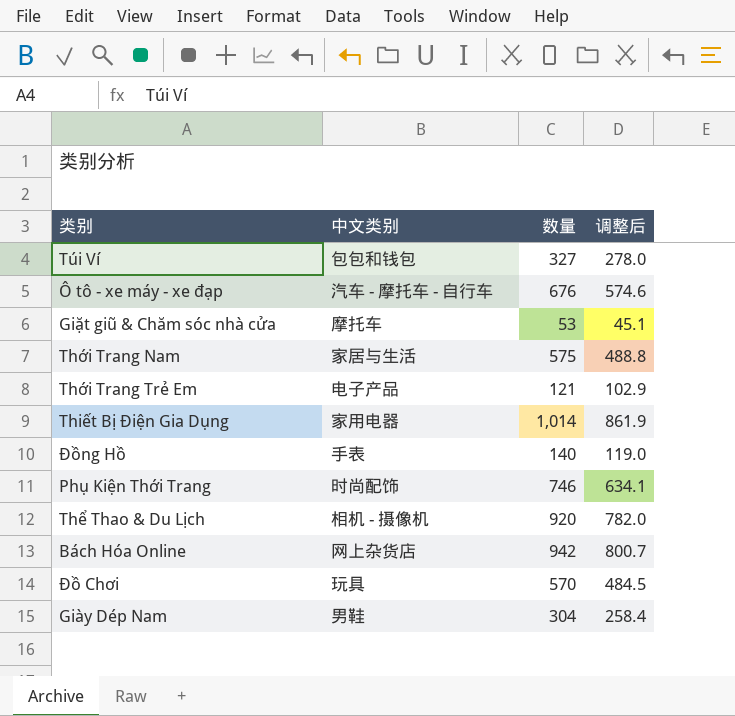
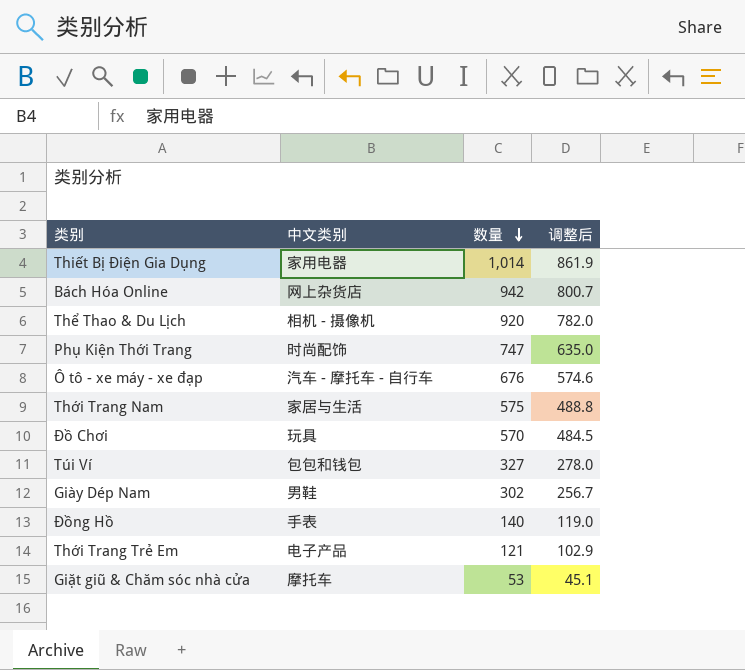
row order: none -> 数量 descending
Phụ Kiện Thời Trang | 数量: 746 -> 747
Phụ Kiện Thời Trang | 调整后: 634.1 -> 635.0
Giày Dép Nam | 数量: 304 -> 302
Giày Dép Nam | 调整后: 258.4 -> 256.7

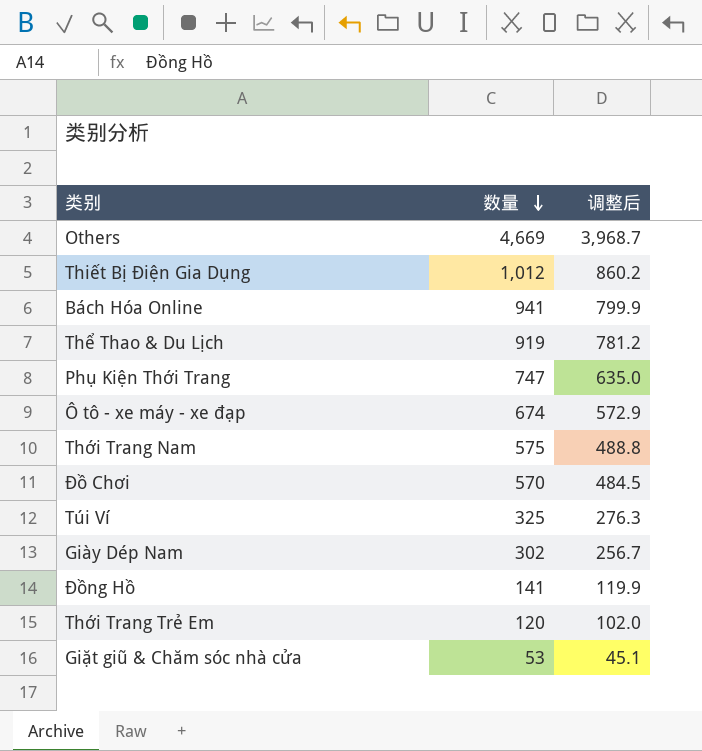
column 中文类别 | position: 2 -> none
row Others: none -> 4,669 | 3,968.7
Thiết Bị Điện Gia Dụng | 数量: 1,014 -> 1,012
Thiết Bị Điện Gia Dụng | 调整后: 861.9 -> 860.2
Bách Hóa Online | 数量: 942 -> 941
Bách Hóa Online | 调整后: 800.7 -> 799.9
Thể Thao & Du Lịch | 数量: 920 -> 919
Thể Thao & Du Lịch | 调整后: 782.0 -> 781.2
Ô tô - xe máy - xe đạp | 数量: 676 -> 674
Ô tô - xe máy - xe đạp | 调整后: 574.6 -> 572.9
Túi Ví | 数量: 327 -> 325
Túi Ví | 调整后: 278.0 -> 276.3
Đồng Hồ | 数量: 140 -> 141
Đồng Hồ | 调整后: 119.0 -> 119.9
Thời Trang Trẻ Em | 数量: 121 -> 120
Thời Trang Trẻ Em | 调整后: 102.9 -> 102.0

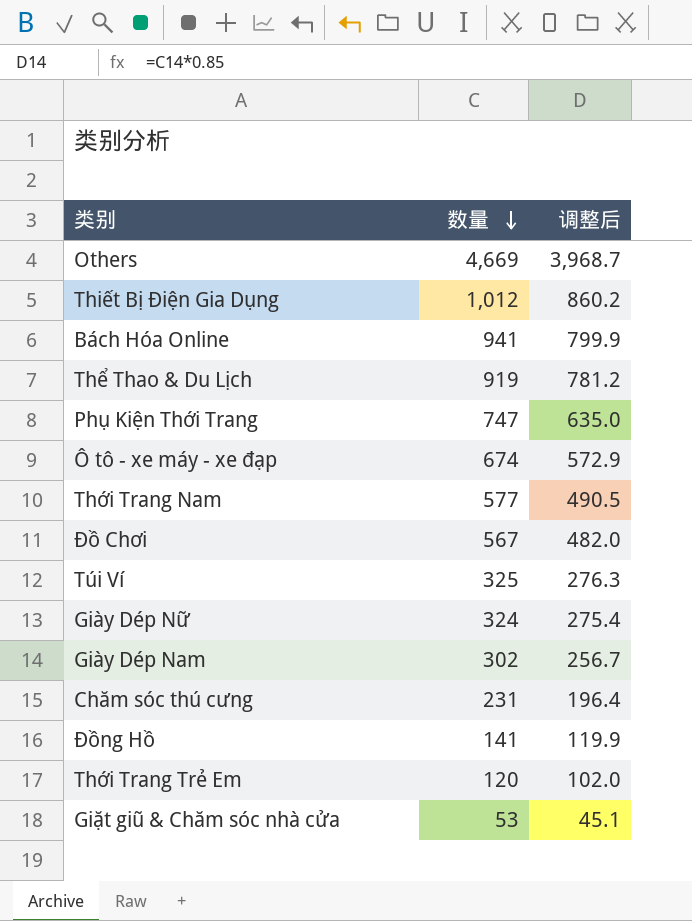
Thời Trang Nam | 数量: 575 -> 577
Thời Trang Nam | 调整后: 488.8 -> 490.5
Đồ Chơi | 数量: 570 -> 567
Đồ Chơi | 调整后: 484.5 -> 482.0
row Giày Dép Nữ: none -> 324 | 275.4
row Chăm sóc thú cưng: none -> 231 | 196.4

